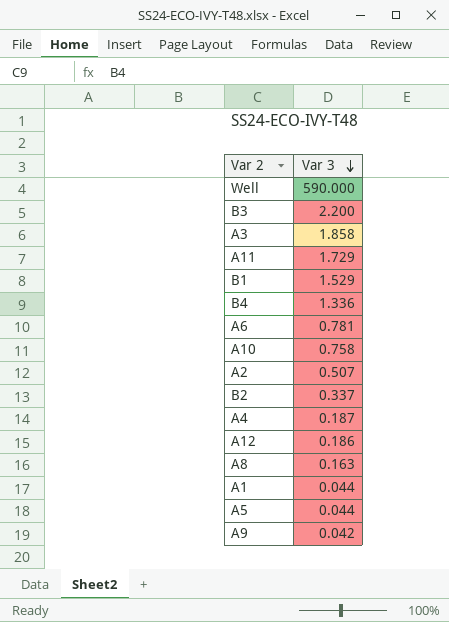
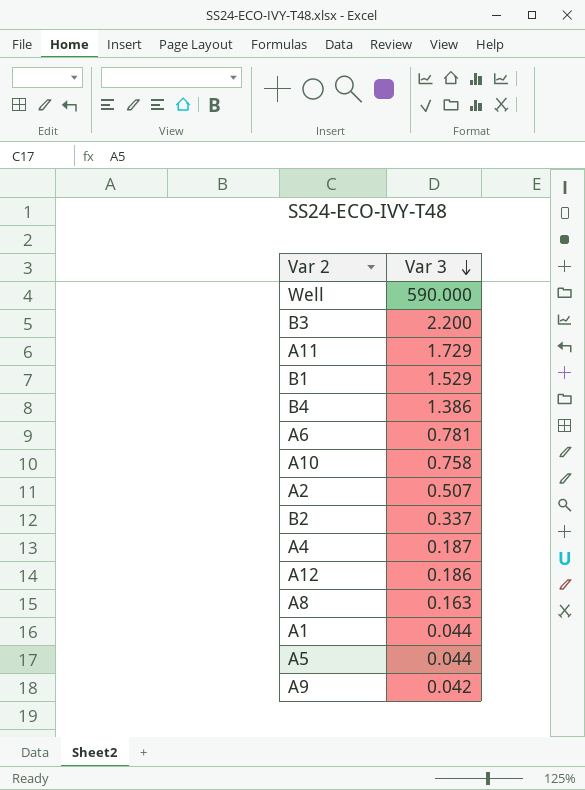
row A3: 1.858 -> none
B4 | Var 3: 1.336 -> 1.386

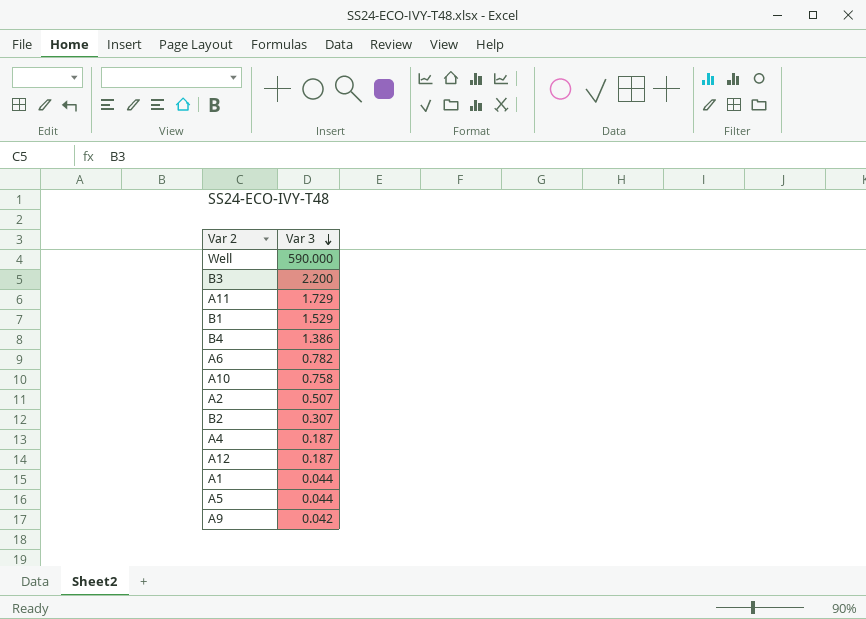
row A8: 0.163 -> none
A6 | Var 3: 0.781 -> 0.782
B2 | Var 3: 0.337 -> 0.307
A12 | Var 3: 0.186 -> 0.187

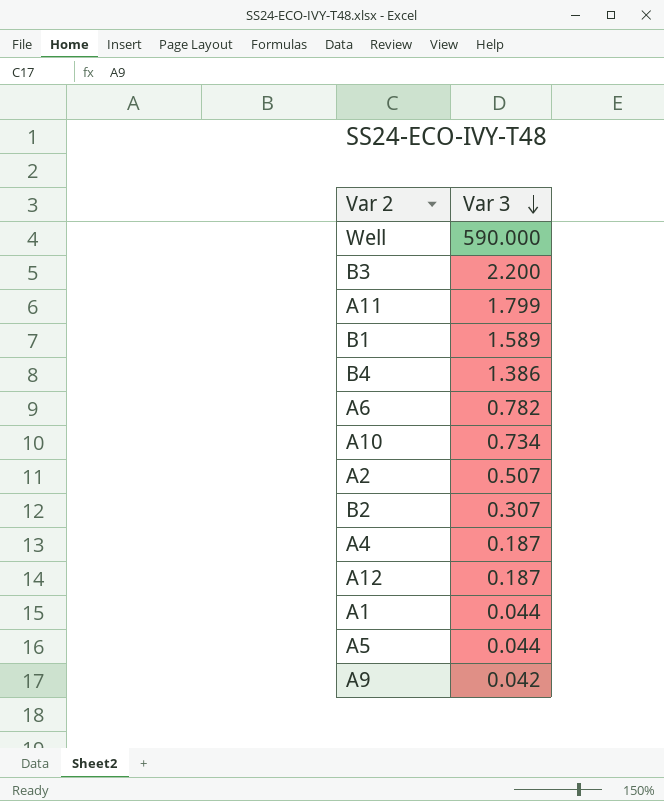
A11 | Var 3: 1.729 -> 1.799
B1 | Var 3: 1.529 -> 1.589
A10 | Var 3: 0.758 -> 0.734

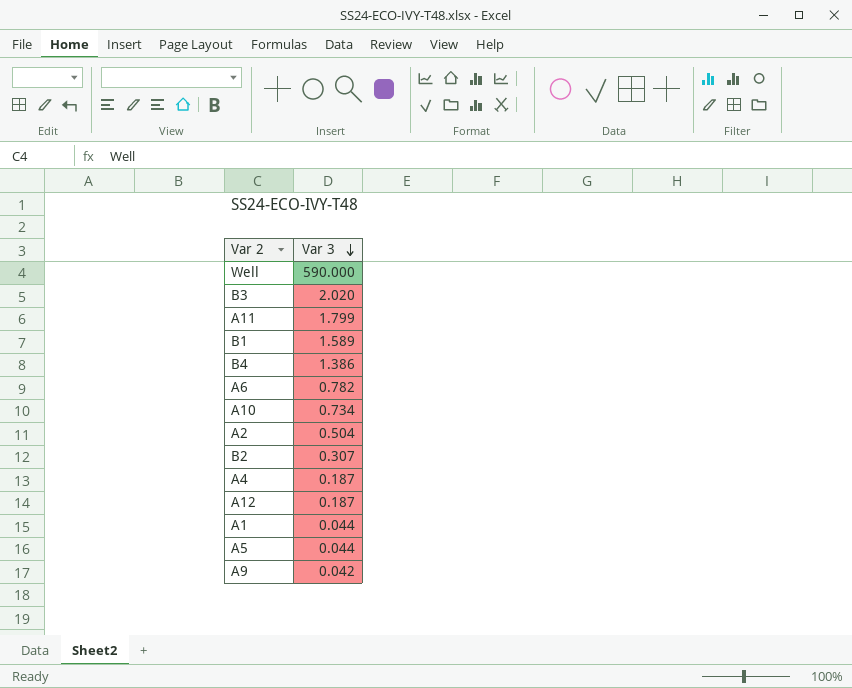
B3 | Var 3: 2.200 -> 2.020
A2 | Var 3: 0.507 -> 0.504

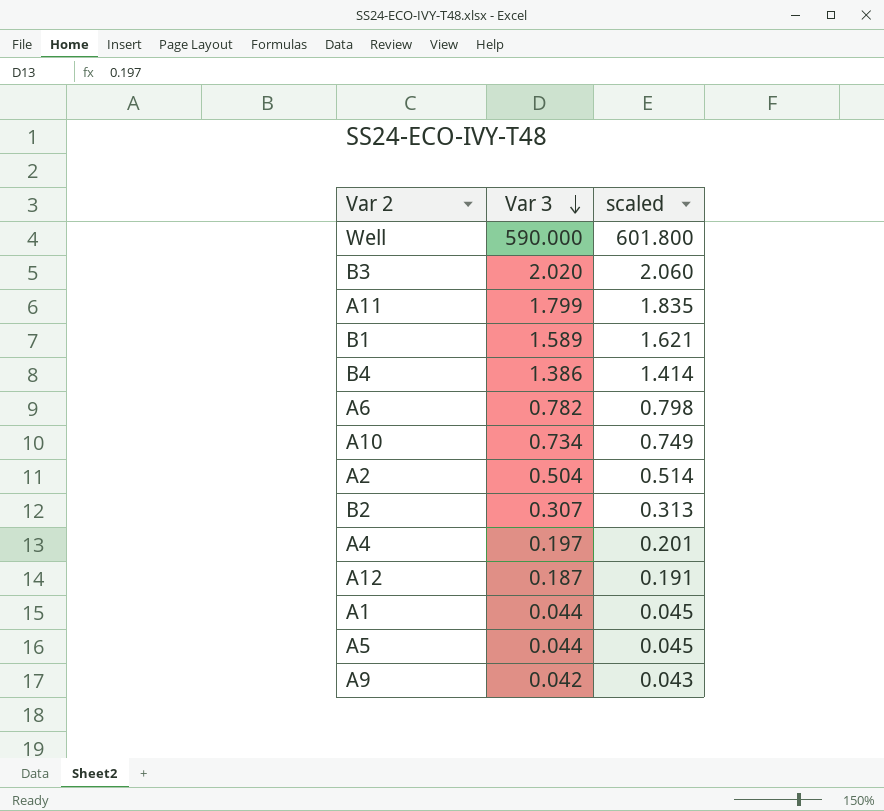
column scaled | formula: none -> [Var 3] * 1.02
A4 | Var 3: 0.187 -> 0.197

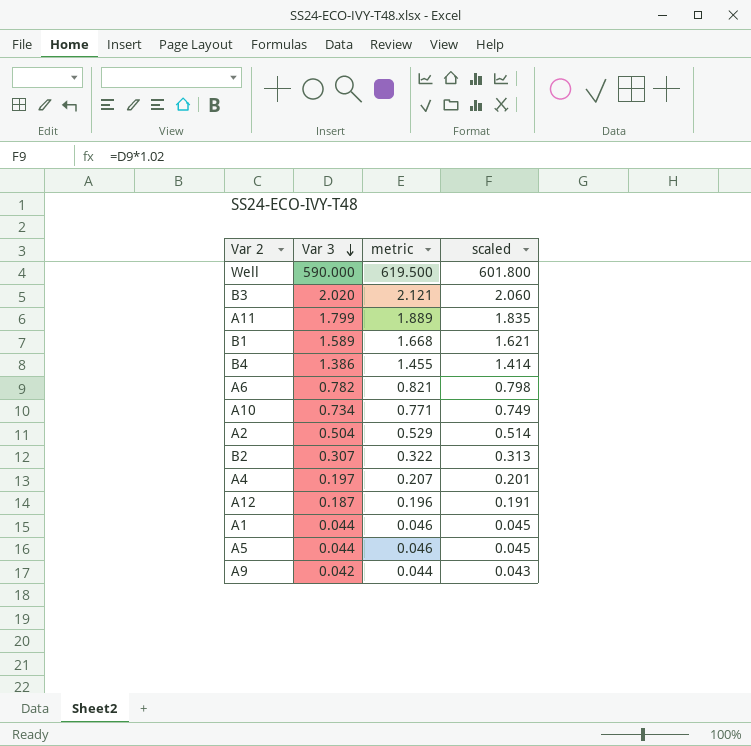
column metric | formula: none -> [Var 3] * 1.05

